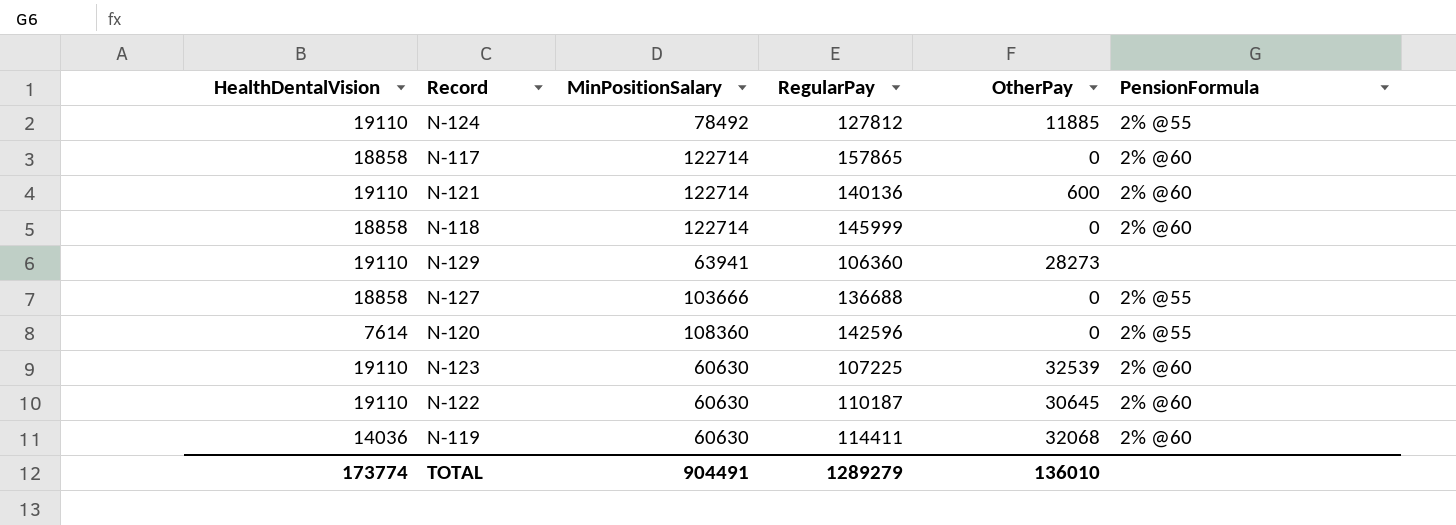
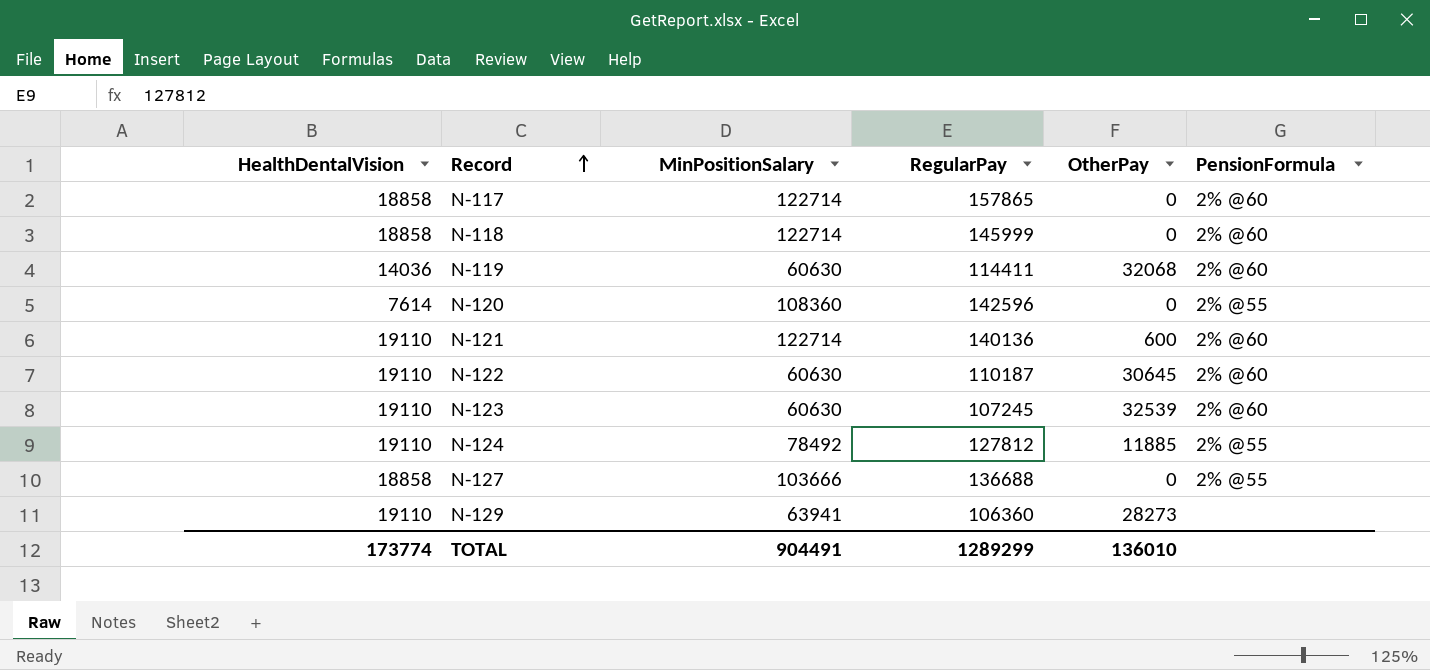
row order: none -> Record ascending
N-123 | RegularPay: 107225 -> 107245
TOTAL | RegularPay: 1289279 -> 1289299

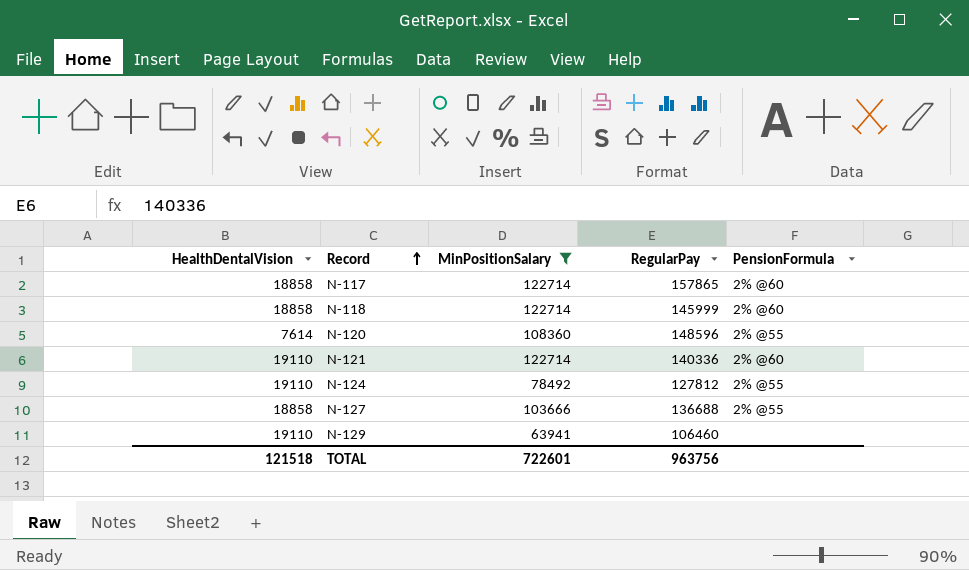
filter: none -> MinPositionSalary != 60630
column OtherPay | position: 5 -> none
N-120 | RegularPay: 142596 -> 148596
N-121 | RegularPay: 140136 -> 140336
N-129 | RegularPay: 106360 -> 106460
TOTAL | HealthDentalVision: 173774 -> 121518
TOTAL | MinPositionSalary: 904491 -> 722601
TOTAL | RegularPay: 1289299 -> 963756

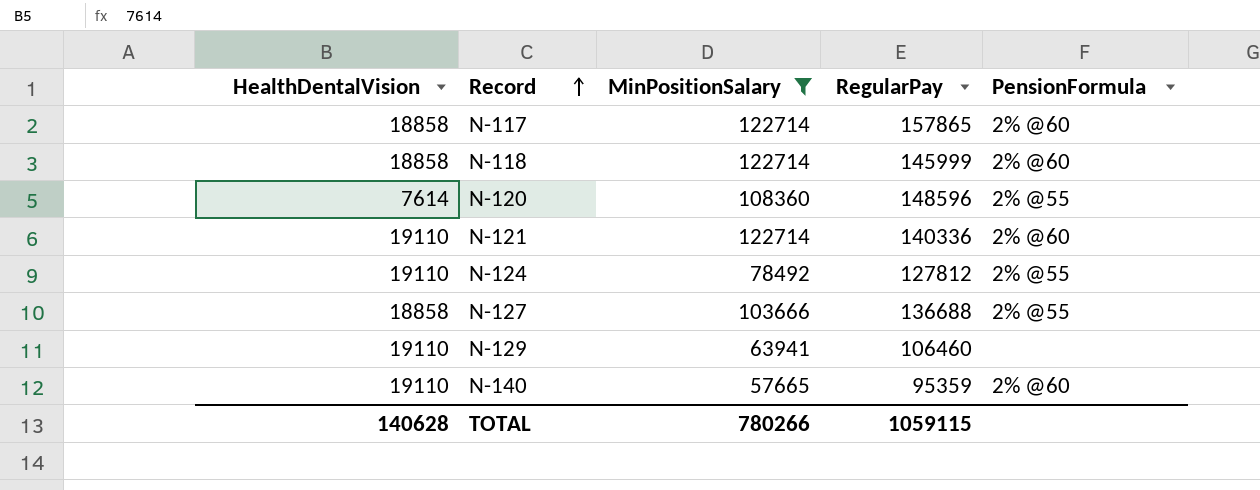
row N-140: none -> 19110 | 57665 | 95359 | 2% @60
TOTAL | HealthDentalVision: 121518 -> 140628
TOTAL | MinPositionSalary: 722601 -> 780266
TOTAL | RegularPay: 963756 -> 1059115

